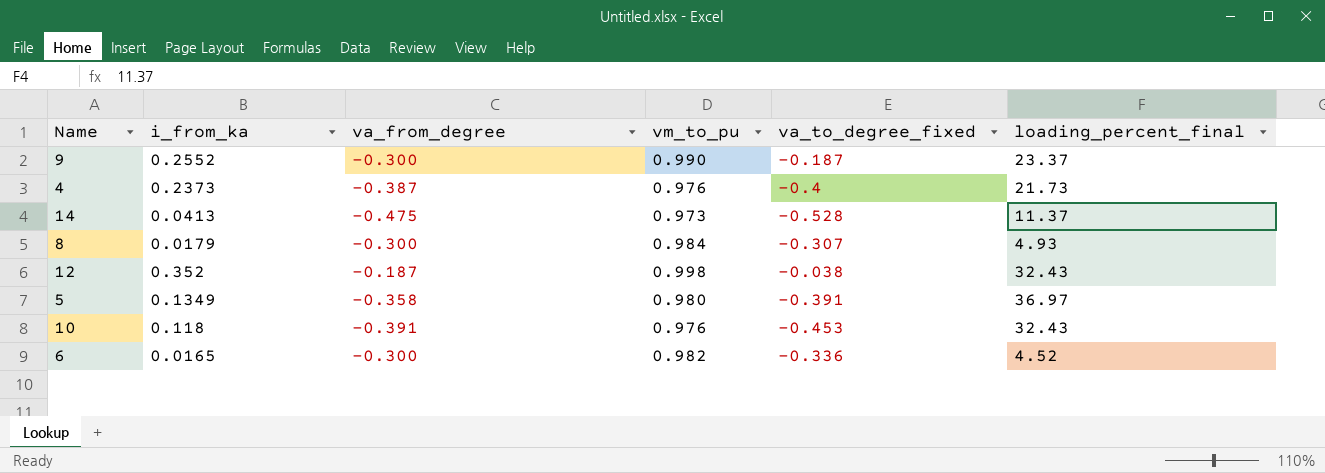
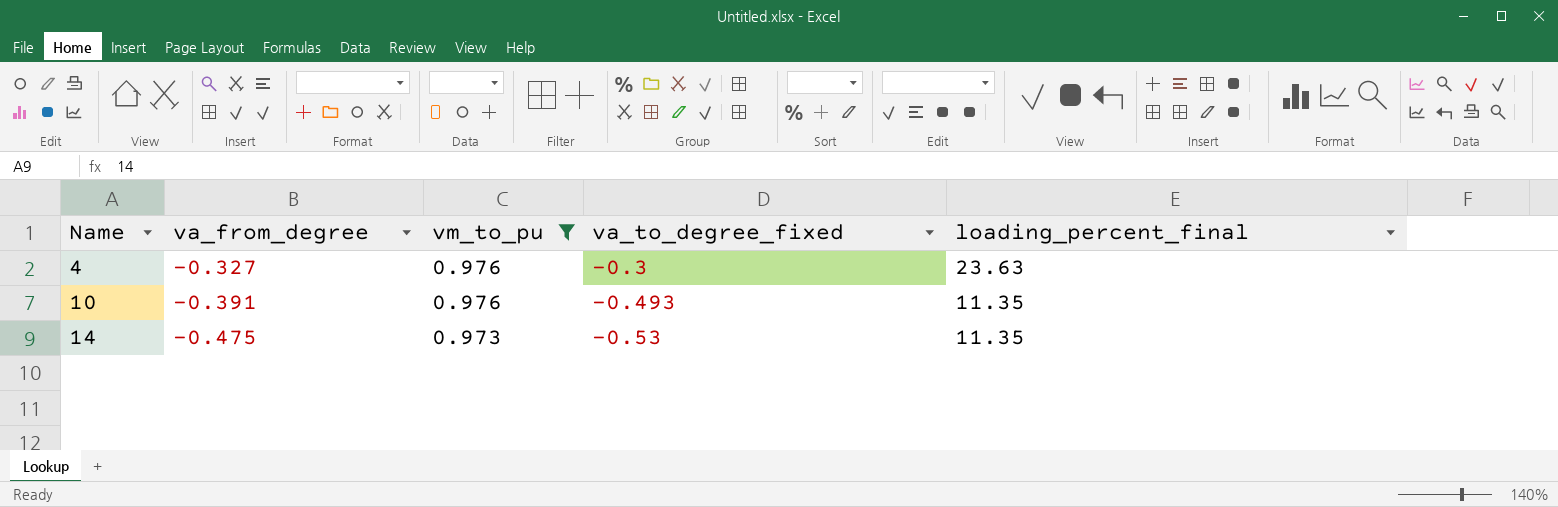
filter: none -> vm_to_pu <= 0.976
row order: none -> Name ascending
column i_from_ka | position: 2 -> none
4 | va_from_degree: -0.387 -> -0.327
4 | va_to_degree_fixed: -0.4 -> -0.3
4 | loading_percent_final: 21.73 -> 23.63
10 | va_to_degree_fixed: -0.453 -> -0.493
10 | loading_percent_final: 32.43 -> 11.35
14 | va_to_degree_fixed: -0.528 -> -0.53
14 | loading_percent_final: 11.37 -> 11.35

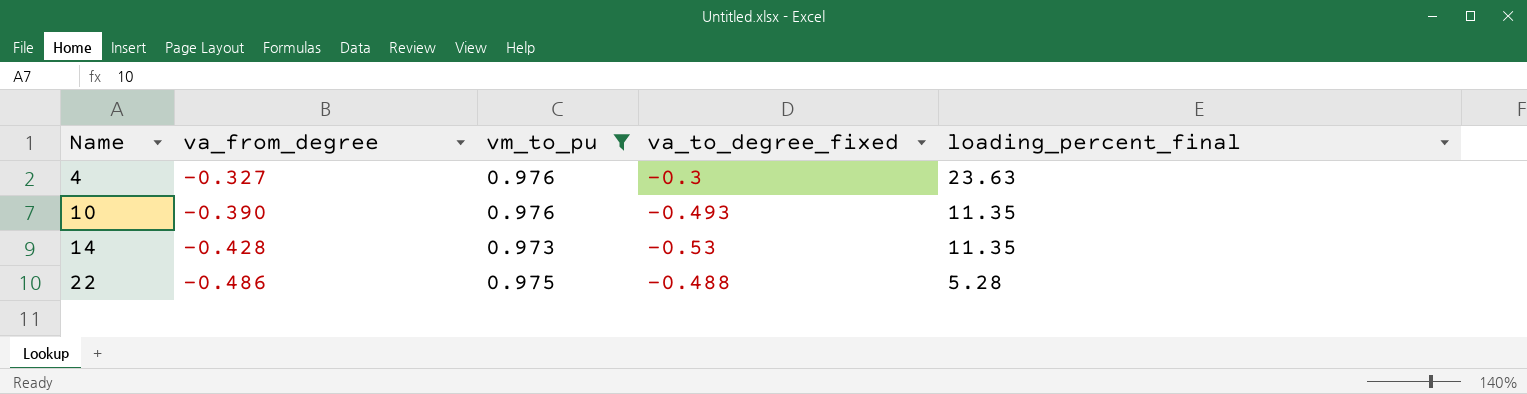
10 | va_from_degree: -0.391 -> -0.390
14 | va_from_degree: -0.475 -> -0.428
row 22: none -> -0.486 | 0.975 | -0.488 | 5.28

